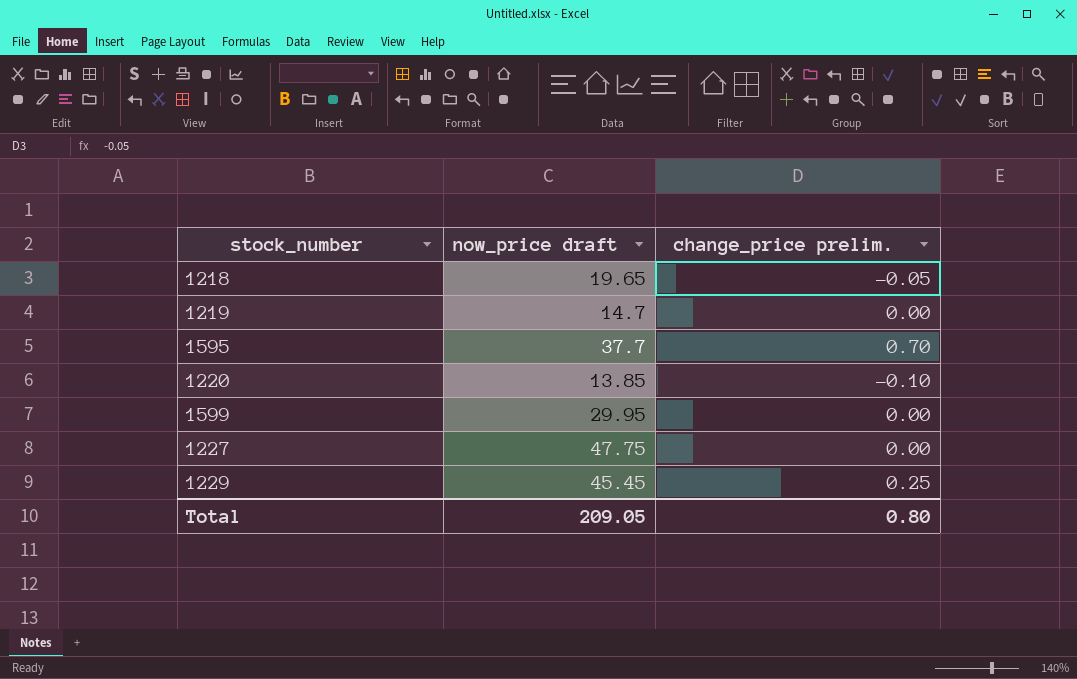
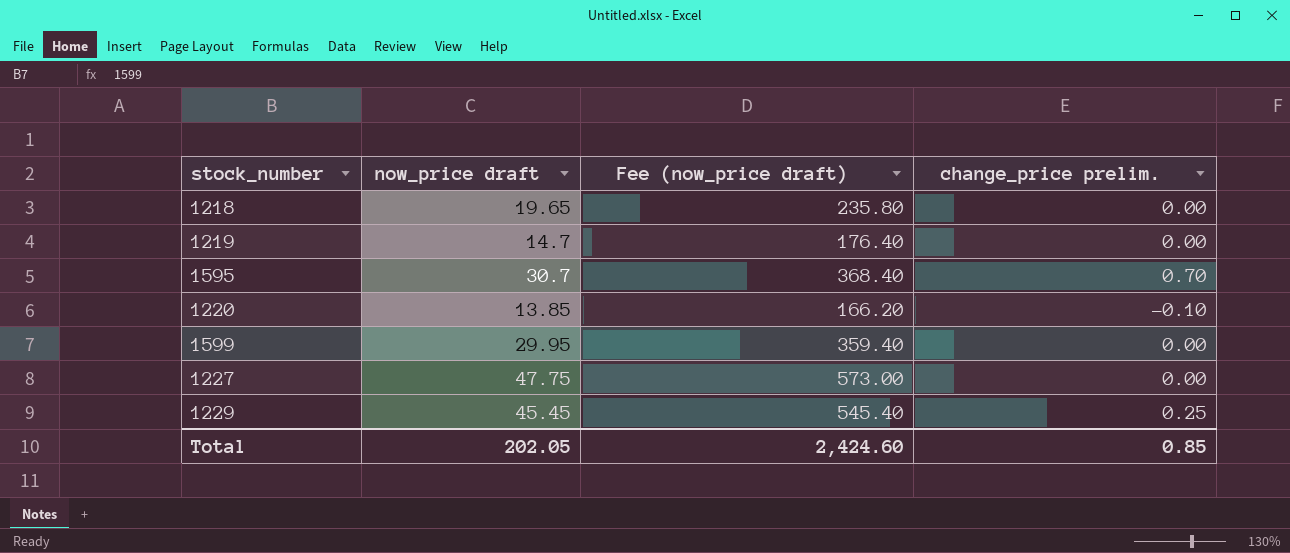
column Fee (now_price draft) | formula: none -> [now_price draft] * 12
1218 | change_price prelim.: -0.05 -> 0.00
1595 | now_price draft: 37.7 -> 30.7
Total | now_price draft: 209.05 -> 202.05
Total | change_price prelim.: 0.80 -> 0.85

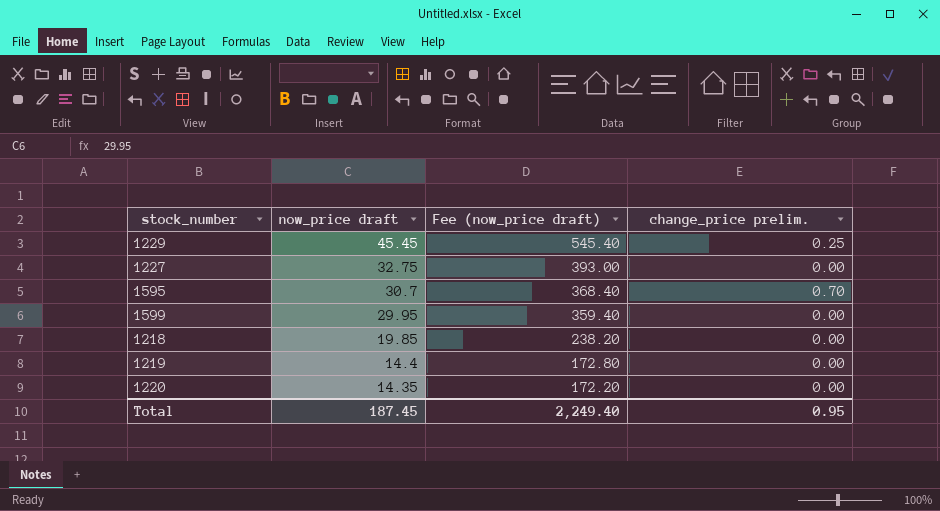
row order: none -> now_price draft descending
1227 | now_price draft: 47.75 -> 32.75
1227 | Fee (now_price draft): 573.00 -> 393.00
1218 | now_price draft: 19.65 -> 19.85
1218 | Fee (now_price draft): 235.80 -> 238.20
1219 | now_price draft: 14.7 -> 14.4
1219 | Fee (now_price draft): 176.40 -> 172.80
1220 | now_price draft: 13.85 -> 14.35
1220 | Fee (now_price draft): 166.20 -> 172.20
1220 | change_price prelim.: -0.10 -> 0.00
Total | now_price draft: 202.05 -> 187.45
Total | Fee (now_price draft): 2,424.60 -> 2,249.40
Total | change_price prelim.: 0.85 -> 0.95

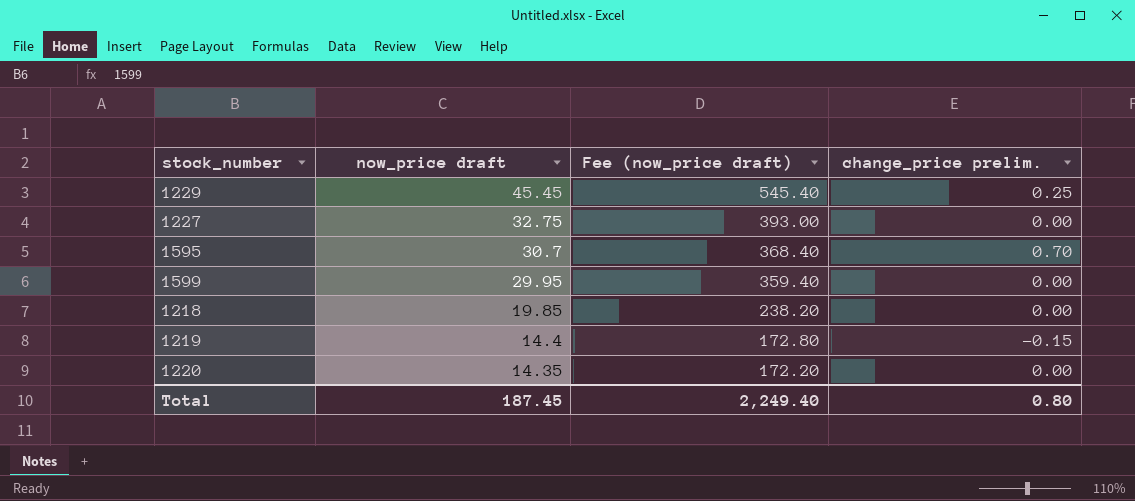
1219 | change_price prelim.: 0.00 -> -0.15
Total | change_price prelim.: 0.95 -> 0.80

